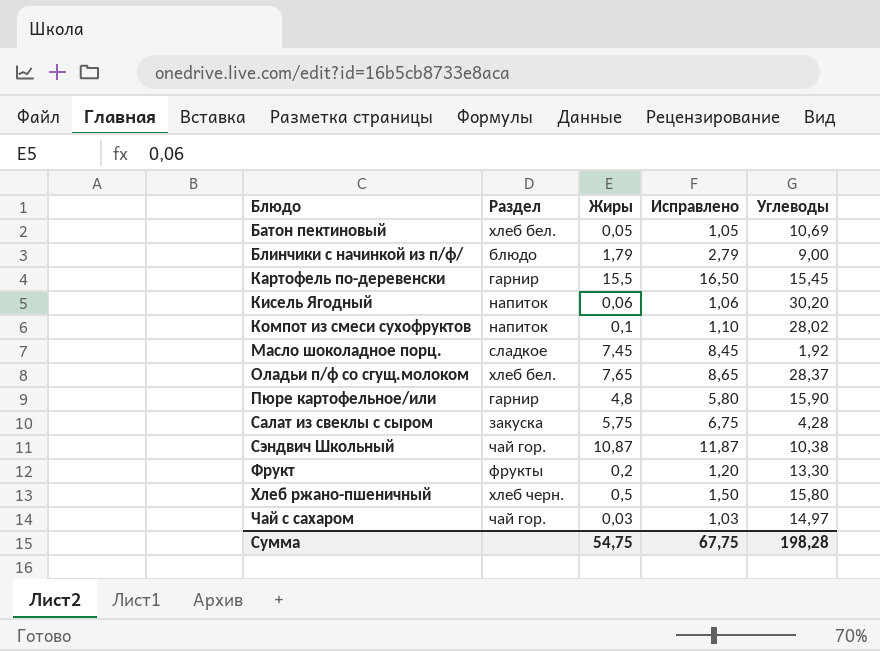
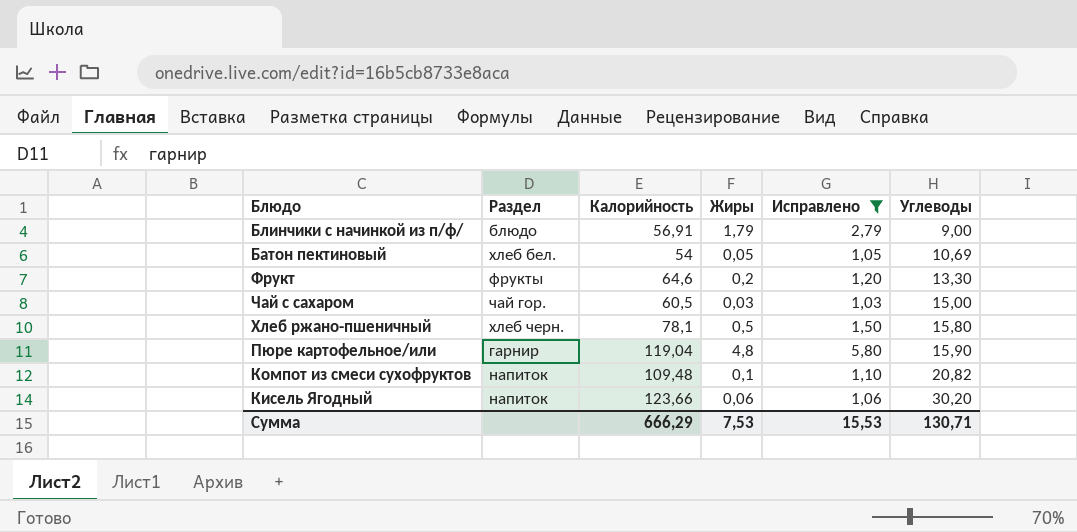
filter: none -> Исправлено <= 5,80
row order: Блюдо ascending -> Углеводы ascending
column Калорийность | position: none -> 3
Чай с сахаром | Углеводы: 14,97 -> 15,00
Компот из смеси сухофруктов | Углеводы: 28,02 -> 20,82
Сумма | Жиры: 54,75 -> 7,53
Сумма | Исправлено: 67,75 -> 15,53
Сумма | Углеводы: 198,28 -> 130,71

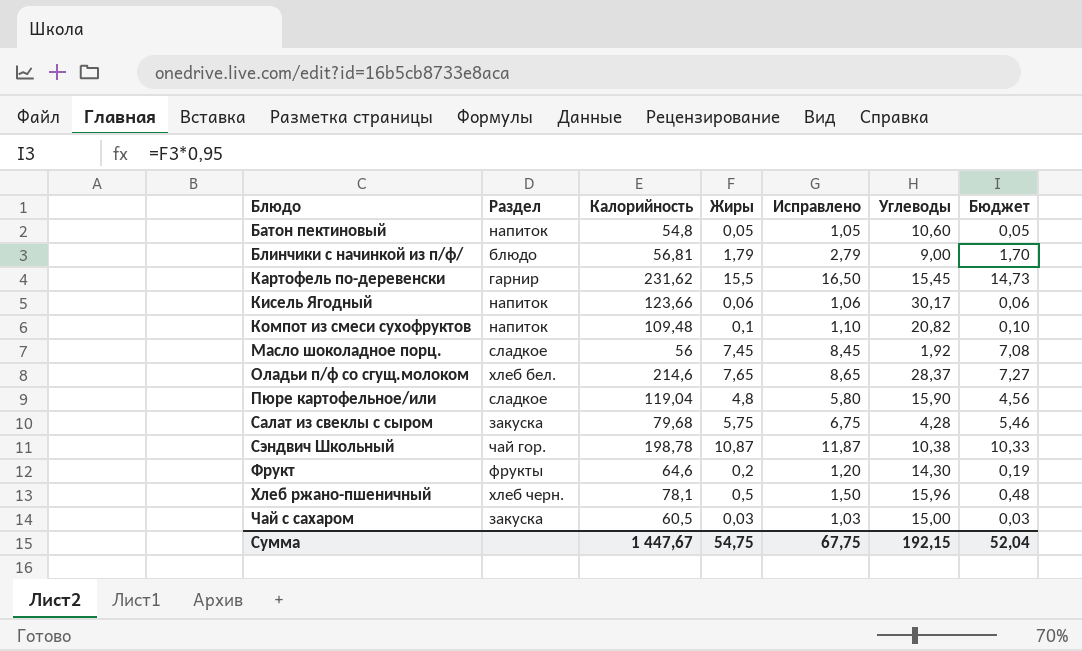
filter: Исправлено <= 5,80 -> none
row order: Углеводы ascending -> Блюдо ascending
column Бюджет | formula: none -> [Жиры] * 0,95
Батон пектиновый | Раздел: хлеб бел. -> напиток
Батон пектиновый | Калорийность: 54 -> 54,8
Батон пектиновый | Углеводы: 10,69 -> 10,60
Блинчики с начинкой из п/ф/ | Калорийность: 56,91 -> 56,81
Кисель Ягодный | Углеводы: 30,20 -> 30,17
Пюре картофельное/или | Раздел: гарнир -> сладкое
Фрукт | Углеводы: 13,30 -> 14,30
Хлеб ржано-пшеничный | Углеводы: 15,80 -> 15,96
Чай с сахаром | Раздел: чай гор. -> закуска
Сумма | Калорийность: 666,29 -> 1 447,67
Сумма | Жиры: 7,53 -> 54,75
Сумма | Исправлено: 15,53 -> 67,75
Сумма | Углеводы: 130,71 -> 192,15

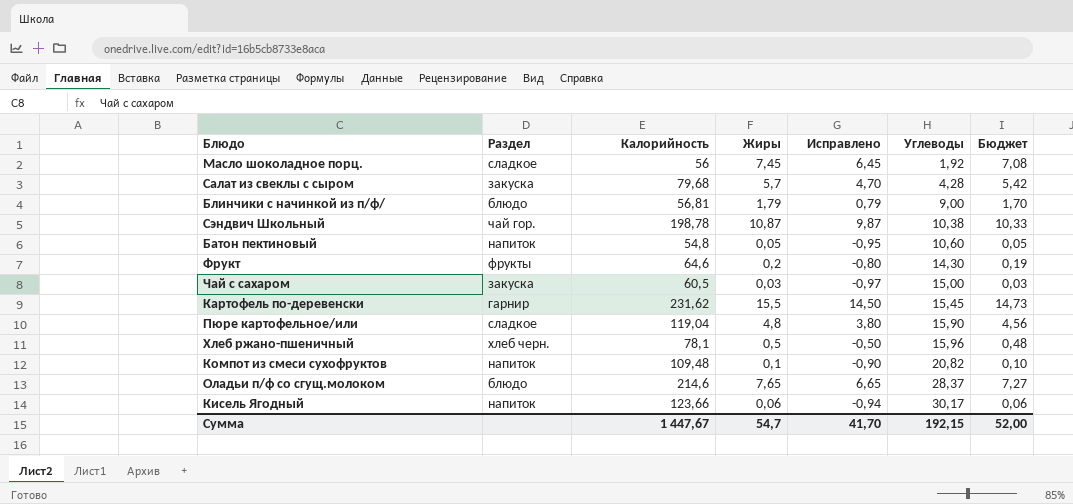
row order: Блюдо ascending -> Углеводы ascending
column Исправлено | formula: [Жиры] + 1 -> [Жиры] - 1
Салат из свеклы с сыром | Жиры: 5,75 -> 5,7
Салат из свеклы с сыром | Бюджет: 5,46 -> 5,42
Оладьи п/ф со сгущ.молоком | Раздел: хлеб бел. -> блюдо
Сумма | Жиры: 54,75 -> 54,7
Сумма | Исправлено: 67,75 -> 41,70
Сумма | Бюджет: 52,04 -> 52,00

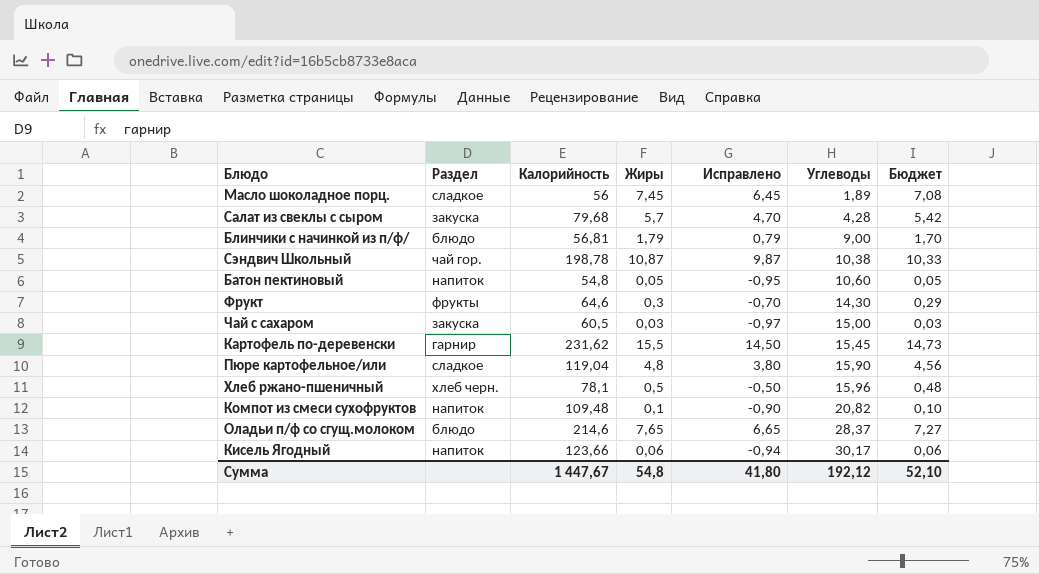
Масло шоколадное порц. | Углеводы: 1,92 -> 1,89
Фрукт | Жиры: 0,2 -> 0,3
Фрукт | Исправлено: -0,80 -> -0,70
Фрукт | Бюджет: 0,19 -> 0,29
Сумма | Жиры: 54,7 -> 54,8
Сумма | Исправлено: 41,70 -> 41,80
Сумма | Углеводы: 192,15 -> 192,12
Сумма | Бюджет: 52,00 -> 52,10

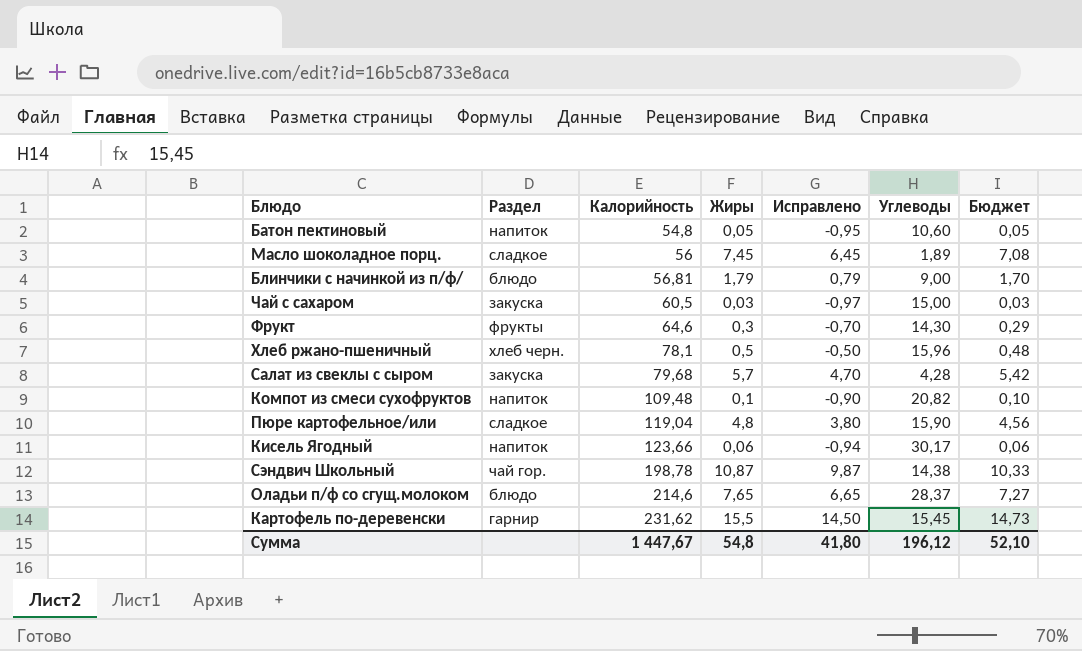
row order: Углеводы ascending -> Калорийность ascending
Сэндвич Школьный | Углеводы: 10,38 -> 14,38
Сумма | Углеводы: 192,12 -> 196,12

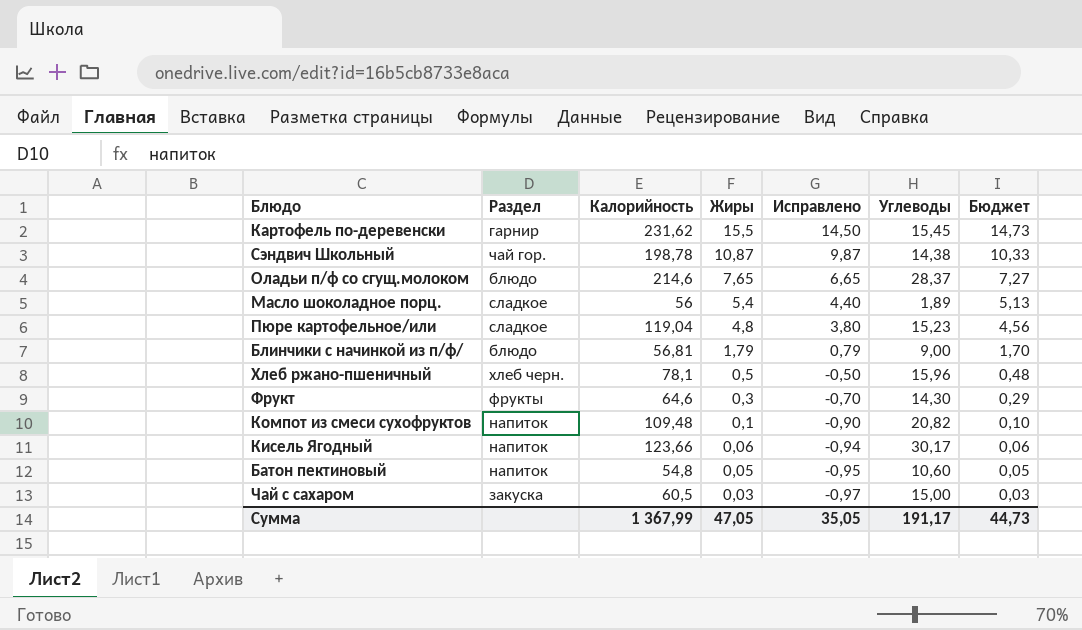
row order: Калорийность ascending -> Жиры descending
row Салат из свеклы с сыром: закуска | 79,68 | 5,7 | 4,70 | 4,28 | 5,42 -> none
Масло шоколадное порц. | Жиры: 7,45 -> 5,4
Масло шоколадное порц. | Исправлено: 6,45 -> 4,40
Масло шоколадное порц. | Бюджет: 7,08 -> 5,13
Пюре картофельное/или | Углеводы: 15,90 -> 15,23
Сумма | Калорийность: 1 447,67 -> 1 367,99
Сумма | Жиры: 54,8 -> 47,05
Сумма | Исправлено: 41,80 -> 35,05
Сумма | Углеводы: 196,12 -> 191,17
Сумма | Бюджет: 52,10 -> 44,73

